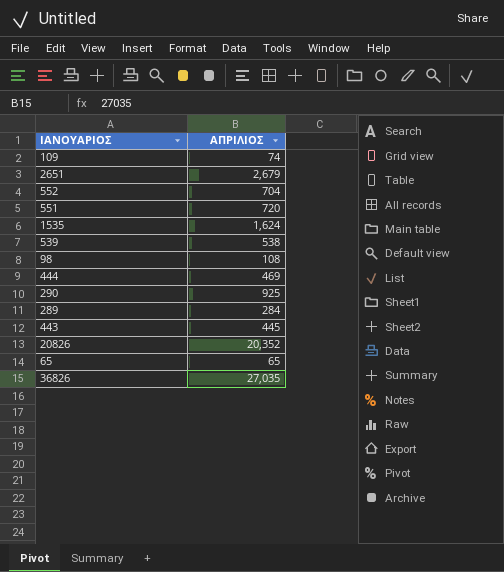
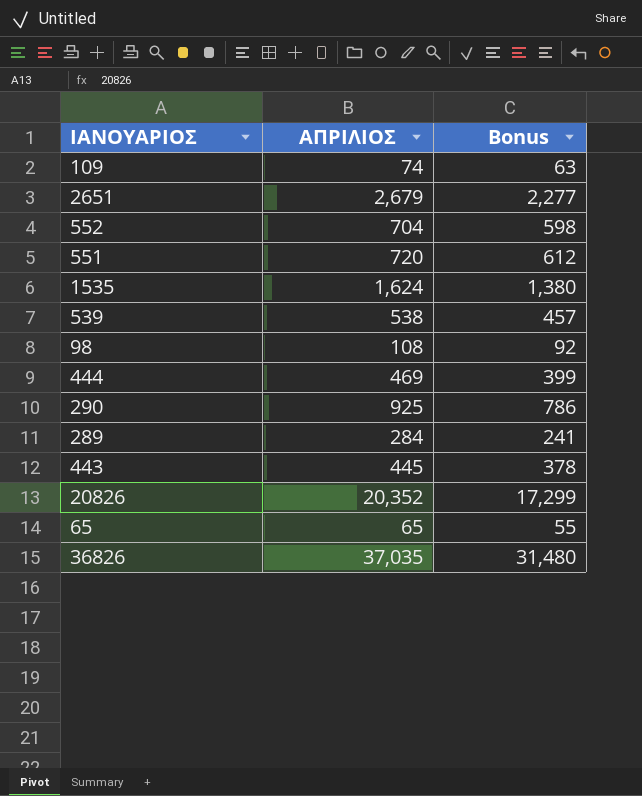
column Bonus | formula: none -> [ΑΠΡΙΛΙΟΣ] * 0.85
36826 | ΑΠΡΙΛΙΟΣ: 27,035 -> 37,035

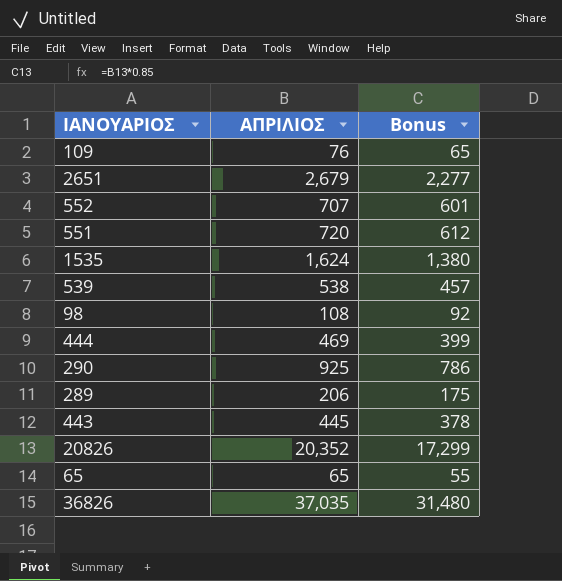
109 | ΑΠΡΙΛΙΟΣ: 74 -> 76
109 | Bonus: 63 -> 65
552 | ΑΠΡΙΛΙΟΣ: 704 -> 707
552 | Bonus: 598 -> 601
289 | ΑΠΡΙΛΙΟΣ: 284 -> 206
289 | Bonus: 241 -> 175

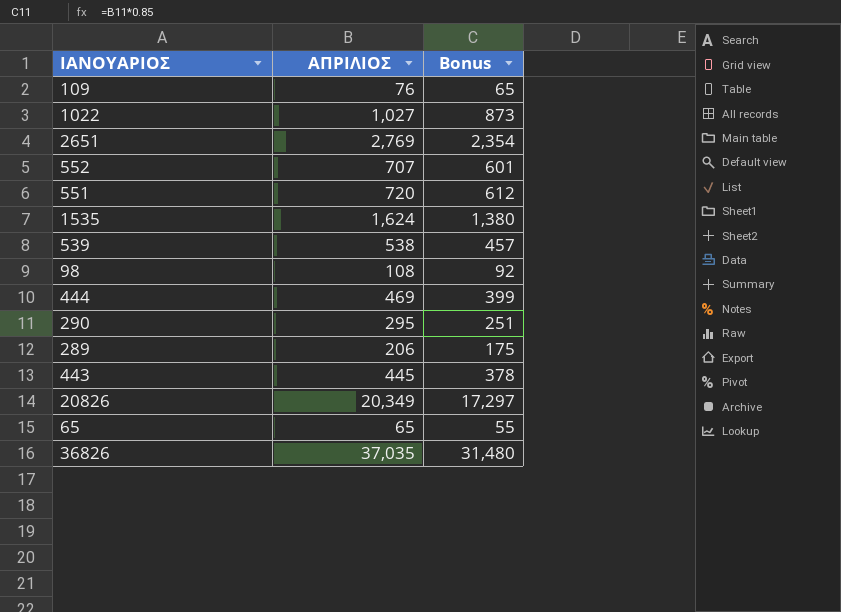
row 1022: none -> 1,027 | 873
2651 | ΑΠΡΙΛΙΟΣ: 2,679 -> 2,769
2651 | Bonus: 2,277 -> 2,354
290 | ΑΠΡΙΛΙΟΣ: 925 -> 295
290 | Bonus: 786 -> 251
20826 | ΑΠΡΙΛΙΟΣ: 20,352 -> 20,349
20826 | Bonus: 17,299 -> 17,297

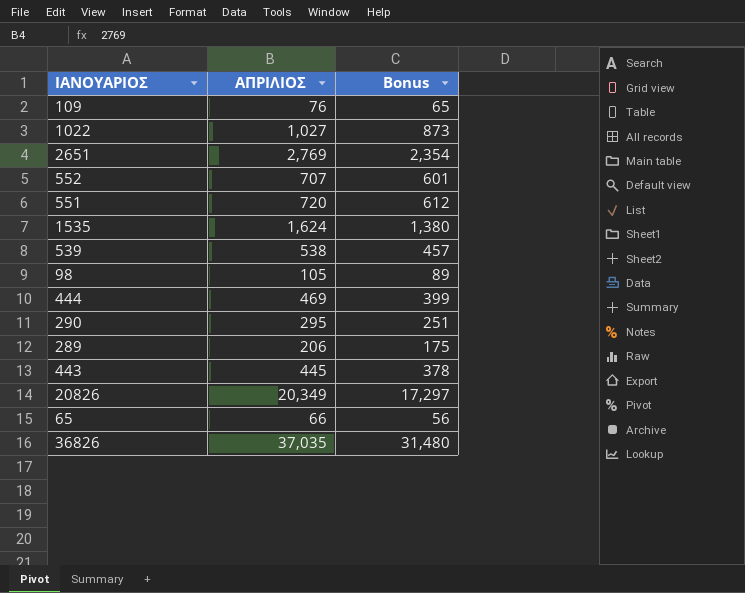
98 | ΑΠΡΙΛΙΟΣ: 108 -> 105
98 | Bonus: 92 -> 89
65 | ΑΠΡΙΛΙΟΣ: 65 -> 66
65 | Bonus: 55 -> 56

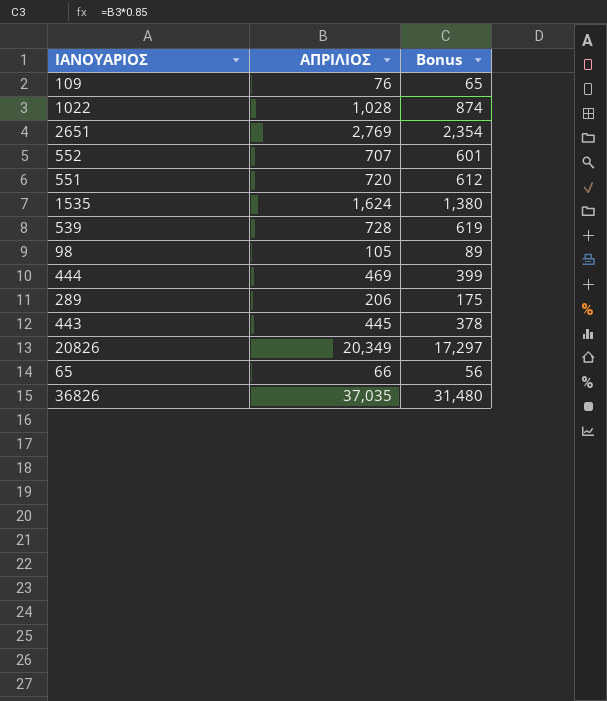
row 290: 295 | 251 -> none
1022 | ΑΠΡΙΛΙΟΣ: 1,027 -> 1,028
1022 | Bonus: 873 -> 874
539 | ΑΠΡΙΛΙΟΣ: 538 -> 728
539 | Bonus: 457 -> 619

